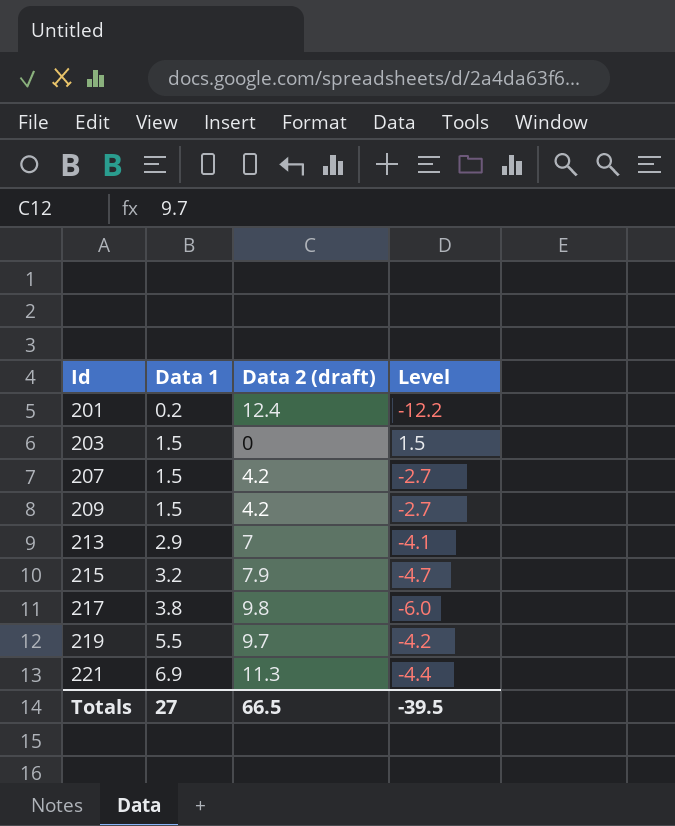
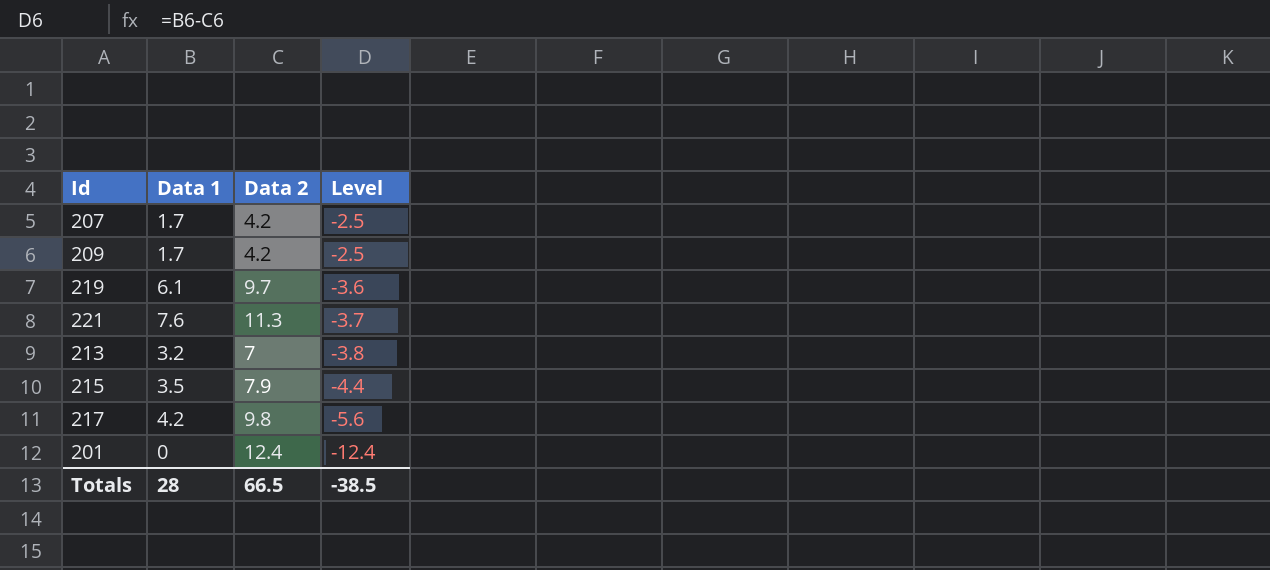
row order: Id ascending -> Level descending
column name: Data 2 (draft) -> Data 2
row 203: 1.5 | 0 | 1.5 -> none
207 | Data 1: 1.5 -> 1.7
207 | Level: -2.7 -> -2.5
209 | Data 1: 1.5 -> 1.7
209 | Level: -2.7 -> -2.5
219 | Data 1: 5.5 -> 6.1
219 | Level: -4.2 -> -3.6
221 | Data 1: 6.9 -> 7.6
221 | Level: -4.4 -> -3.7
213 | Data 1: 2.9 -> 3.2
213 | Level: -4.1 -> -3.8
215 | Data 1: 3.2 -> 3.5
215 | Level: -4.7 -> -4.4
217 | Data 1: 3.8 -> 4.2
217 | Level: -6.0 -> -5.6
201 | Data 1: 0.2 -> 0
201 | Level: -12.2 -> -12.4
Totals | Data 1: 27 -> 28
Totals | Level: -39.5 -> -38.5

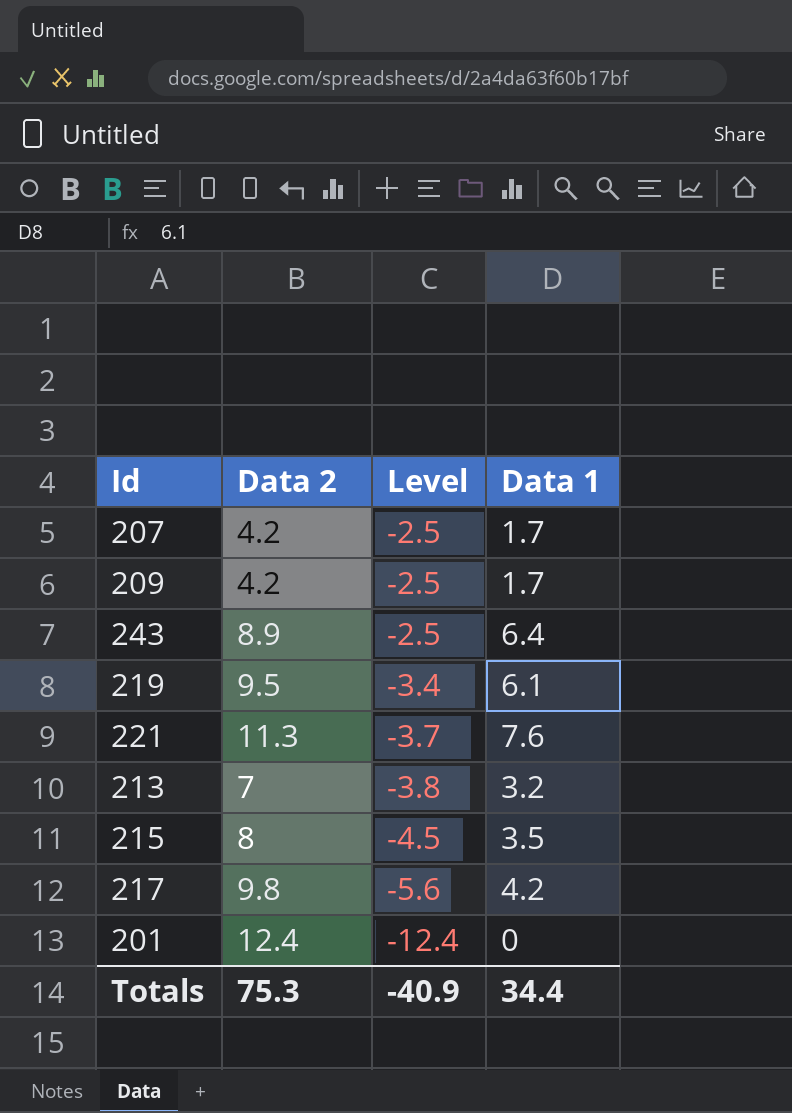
column Data 1 | position: 2 -> 4
row 243: none -> 8.9 | -2.5 | 6.4
219 | Data 2: 9.7 -> 9.5
219 | Level: -3.6 -> -3.4
215 | Data 2: 7.9 -> 8
215 | Level: -4.4 -> -4.5
Totals | Data 2: 66.5 -> 75.3
Totals | Level: -38.5 -> -40.9
Totals | Data 1: 28 -> 34.4

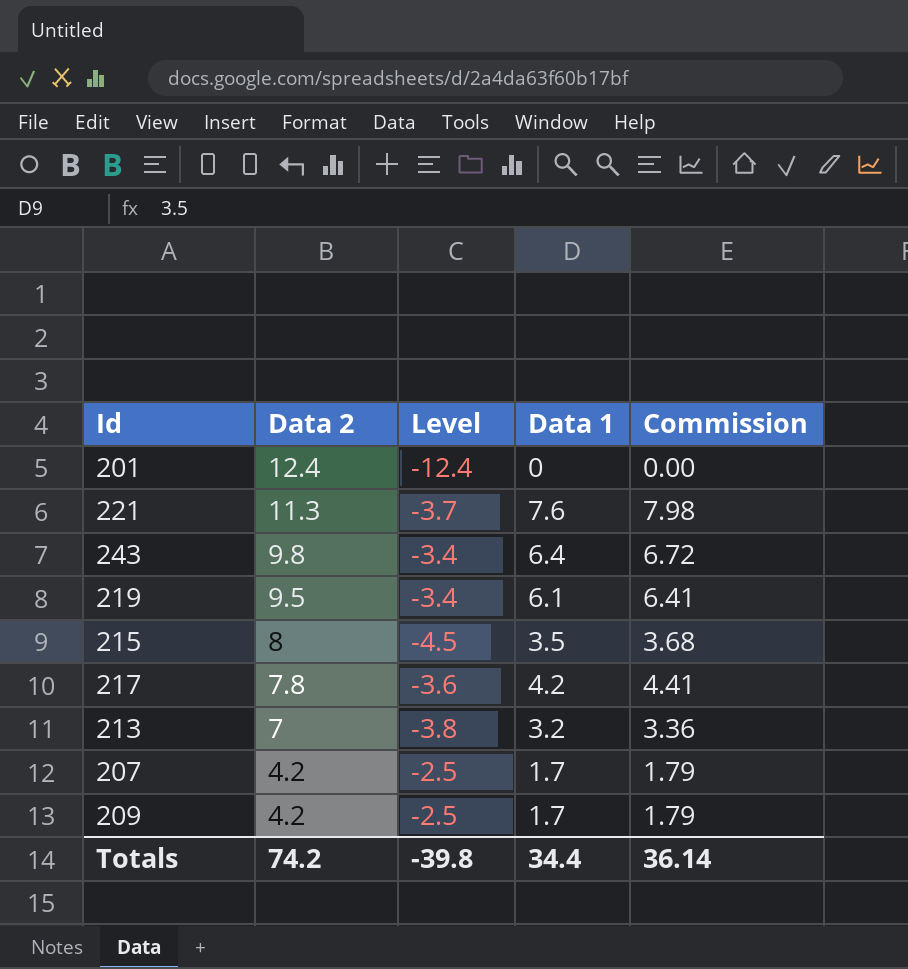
row order: Level descending -> Data 2 descending
column Commission | formula: none -> [Data 1] * 1.05
243 | Data 2: 8.9 -> 9.8
243 | Level: -2.5 -> -3.4
217 | Data 2: 9.8 -> 7.8
217 | Level: -5.6 -> -3.6
Totals | Data 2: 75.3 -> 74.2
Totals | Level: -40.9 -> -39.8

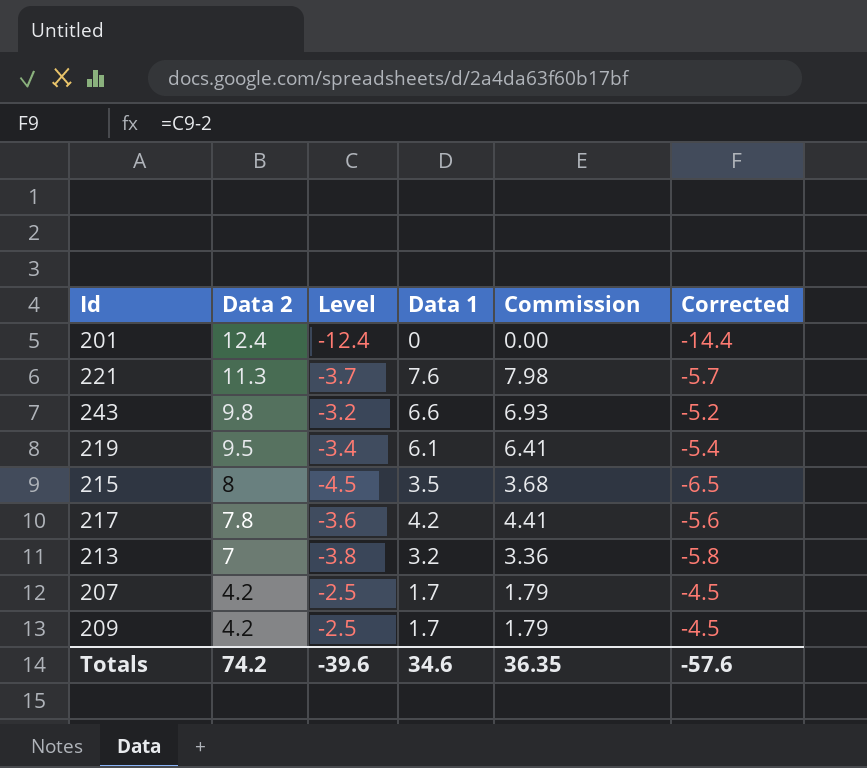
column Corrected | formula: none -> [Level] - 2
243 | Level: -3.4 -> -3.2
243 | Data 1: 6.4 -> 6.6
243 | Commission: 6.72 -> 6.93
Totals | Level: -39.8 -> -39.6
Totals | Data 1: 34.4 -> 34.6
Totals | Commission: 36.14 -> 36.35

